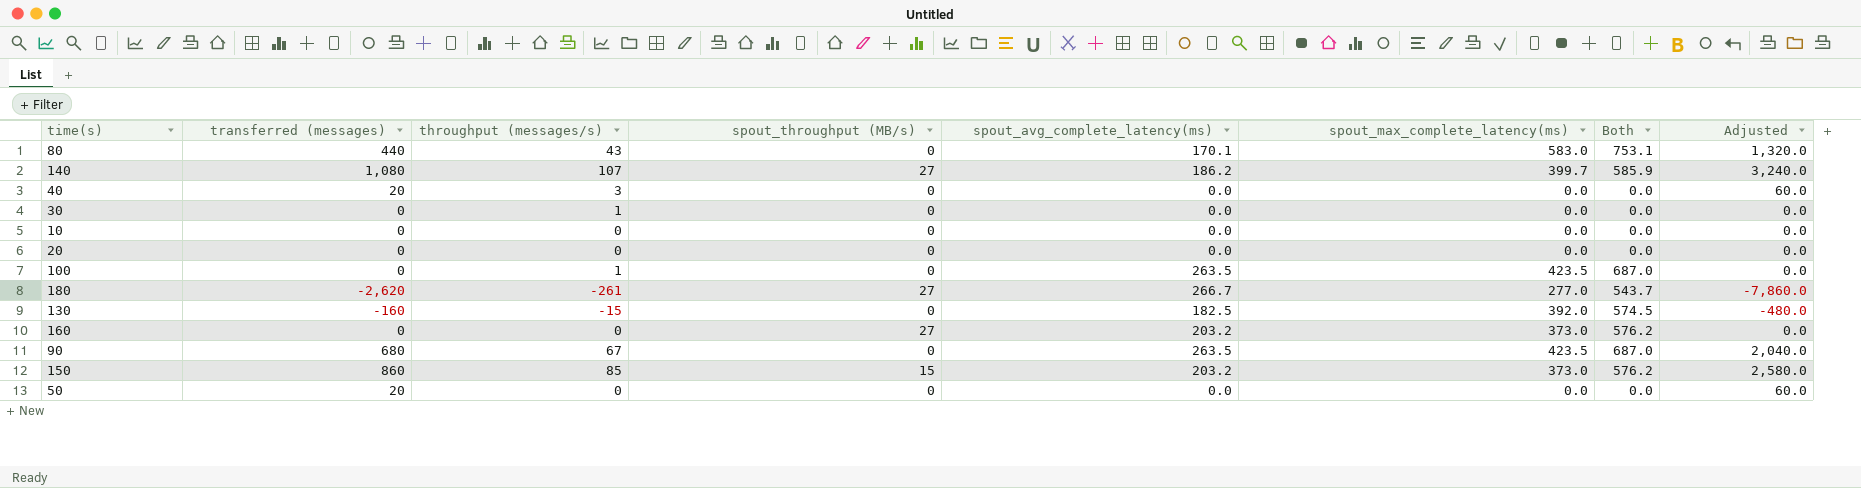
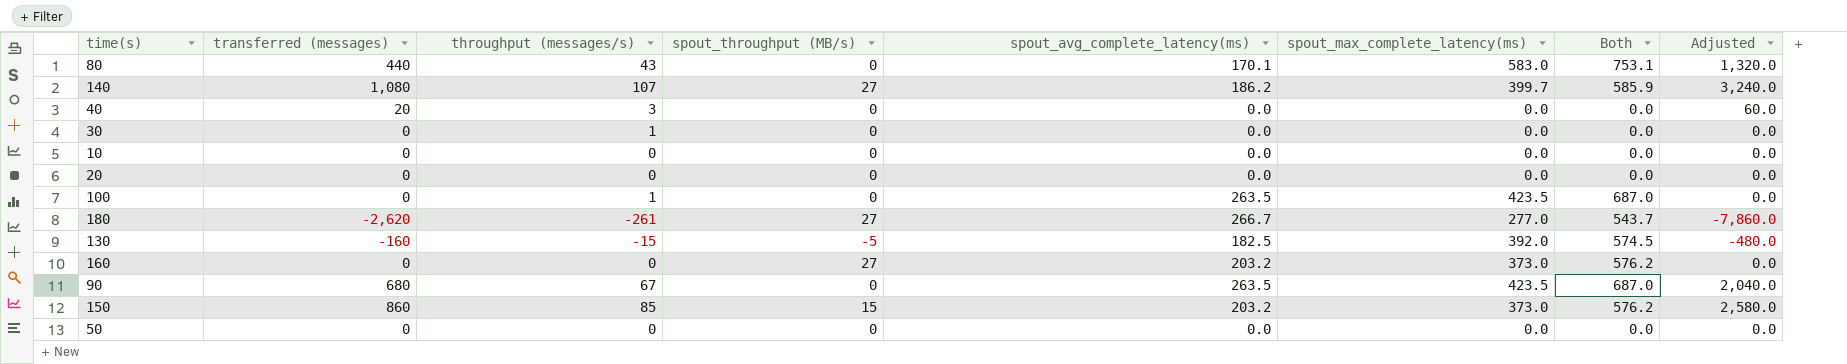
130 | spout_throughput (MB/s): 0 -> -5
50 | transferred (messages): 20 -> 0
50 | Adjusted: 60.0 -> 0.0

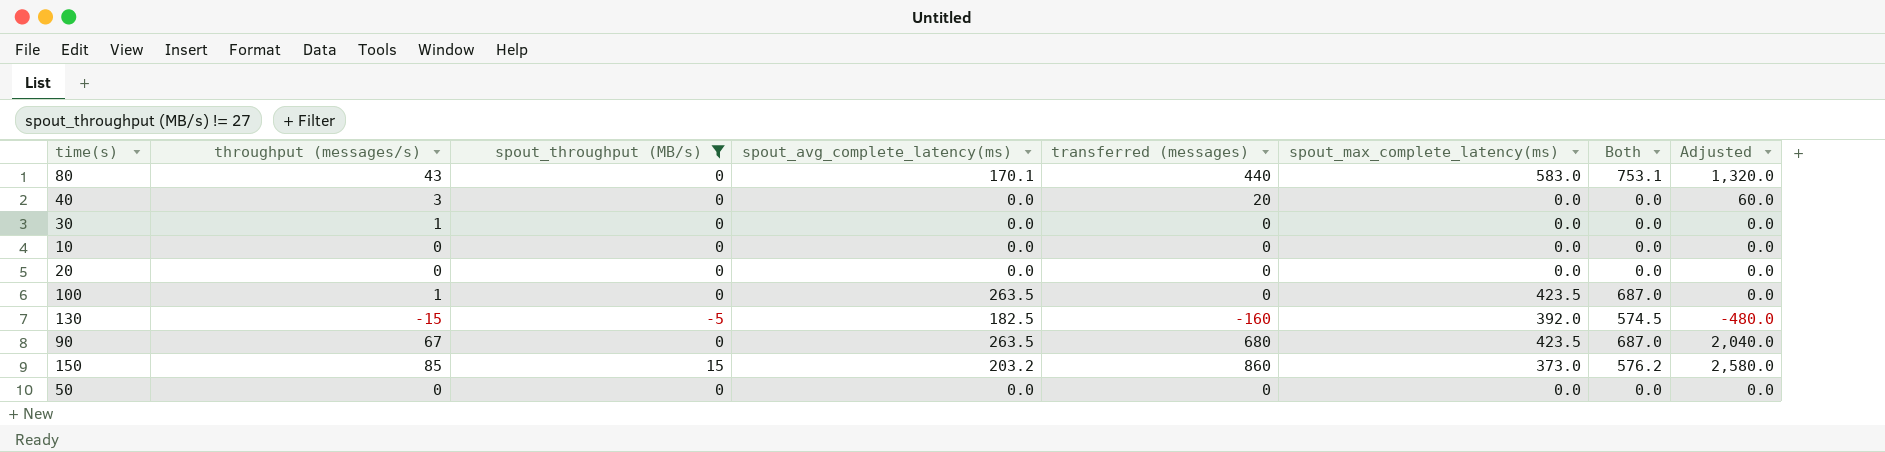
filter: none -> spout_throughput (MB/s) != 27
column transferred (messages) | position: 2 -> 5

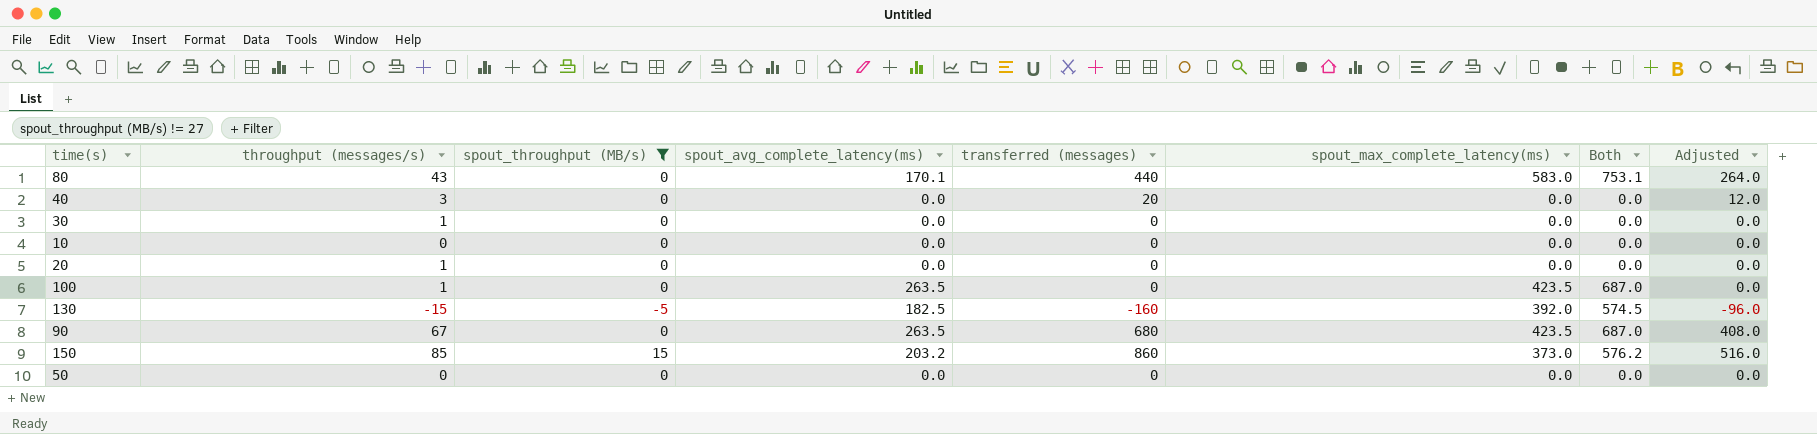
column Adjusted | formula: [transferred (messages)] * 3 -> [transferred (messages)] * 0.6
20 | throughput (messages/s): 0 -> 1

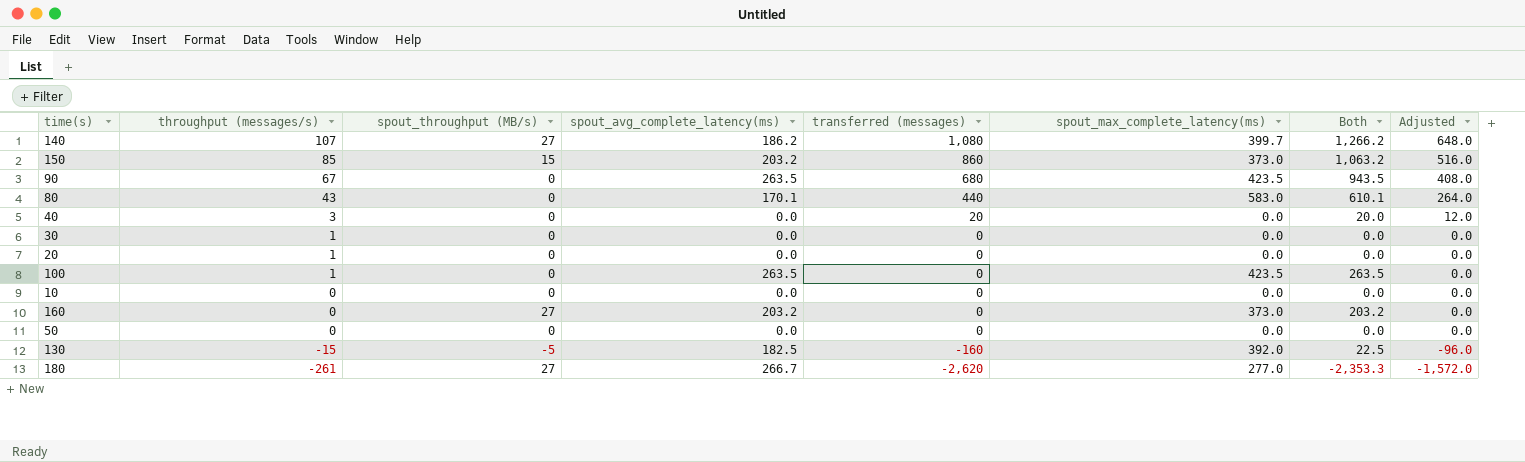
filter: spout_throughput (MB/s) != 27 -> none
row order: none -> throughput (messages/s) descending
column Both | formula: [spout_avg_complete_latency(ms)] + [spout_max_complete_latency(ms)] -> [spout_avg_complete_latency(ms)] + [transferred (messages)]

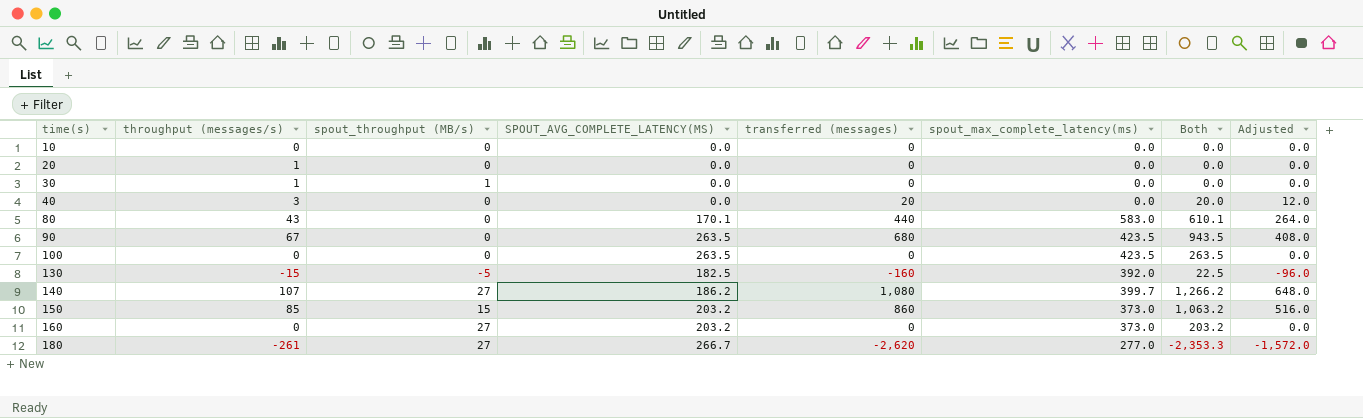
row order: throughput (messages/s) descending -> time(s) ascending
column name: spout_avg_complete_latency(ms) -> SPOUT_AVG_COMPLETE_LATENCY(MS)
row 50: 0 | 0 | 0.0 | 0 | 0.0 | 0.0 | 0.0 -> none
30 | spout_throughput (MB/s): 0 -> 1
100 | throughput (messages/s): 1 -> 0

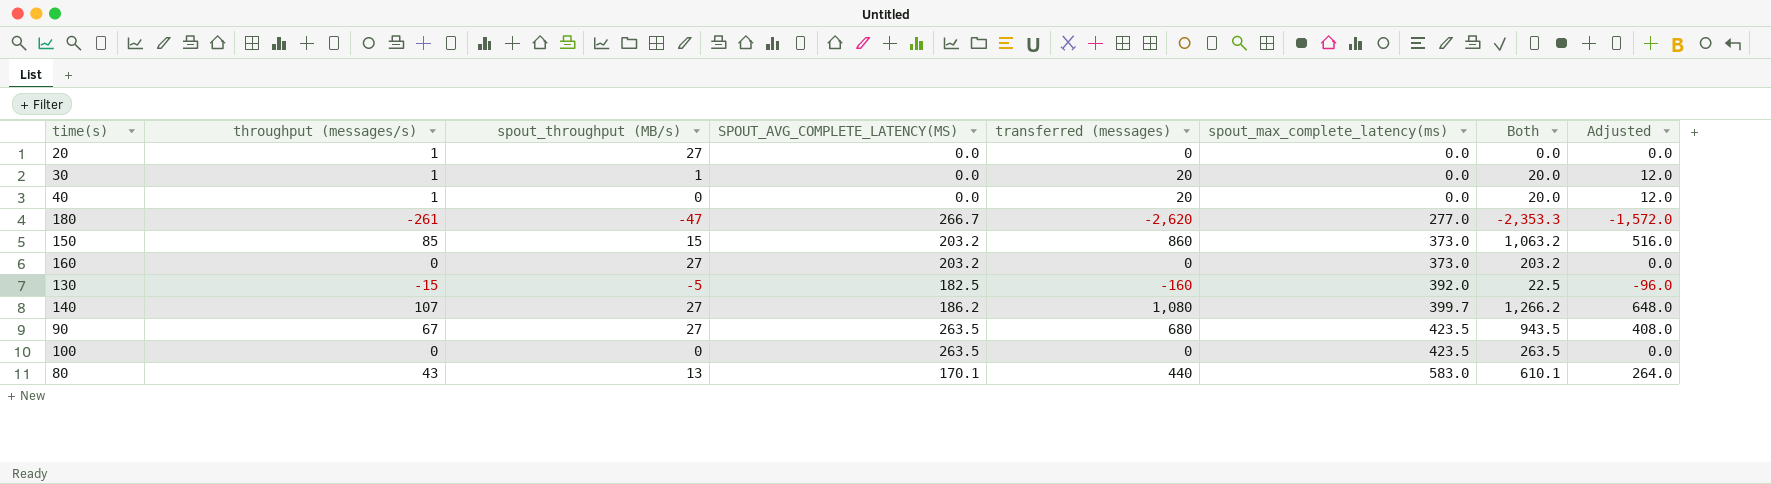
row order: time(s) ascending -> spout_max_complete_latency(ms) ascending
row 10: 0 | 0 | 0.0 | 0 | 0.0 | 0.0 | 0.0 -> none
20 | spout_throughput (MB/s): 0 -> 27
30 | transferred (messages): 0 -> 20
30 | Both: 0.0 -> 20.0
30 | Adjusted: 0.0 -> 12.0
40 | throughput (messages/s): 3 -> 1
180 | spout_throughput (MB/s): 27 -> -47
90 | spout_throughput (MB/s): 0 -> 27
80 | spout_throughput (MB/s): 0 -> 13

